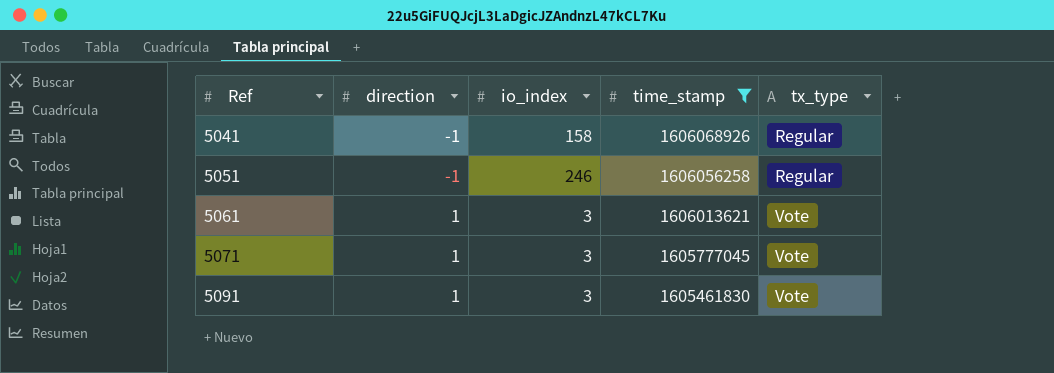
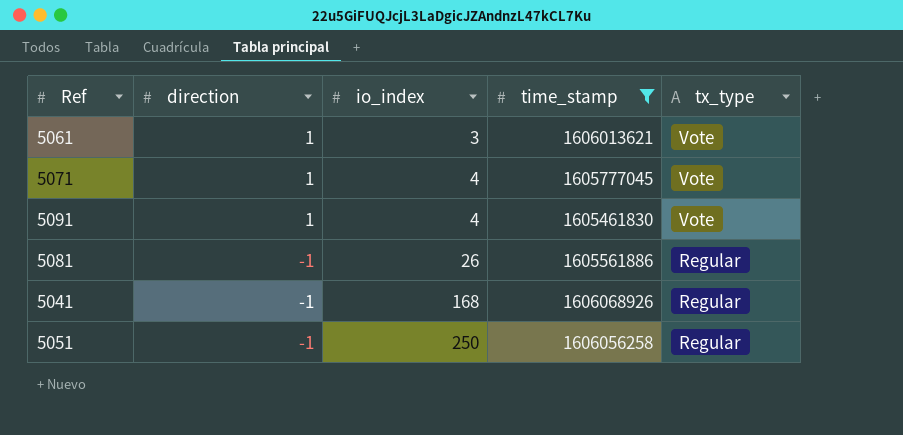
row order: Ref ascending -> direction descending
5071 | io_index: 3 -> 4
5091 | io_index: 3 -> 4
row 5081: none -> -1 | 26 | 1605561886 | Regular
5041 | io_index: 158 -> 168
5051 | io_index: 246 -> 250

